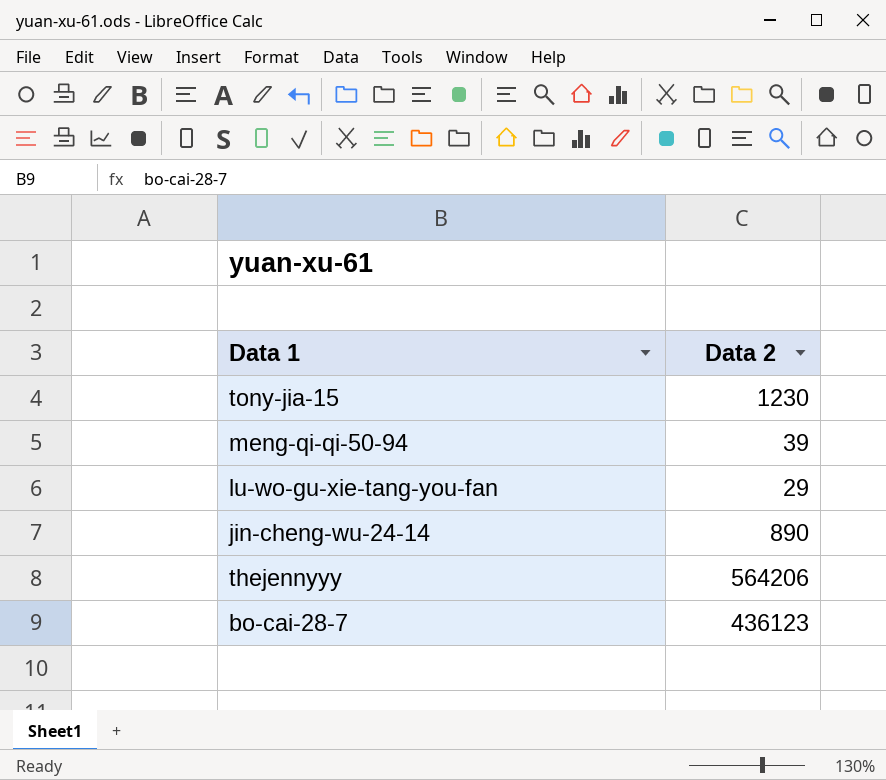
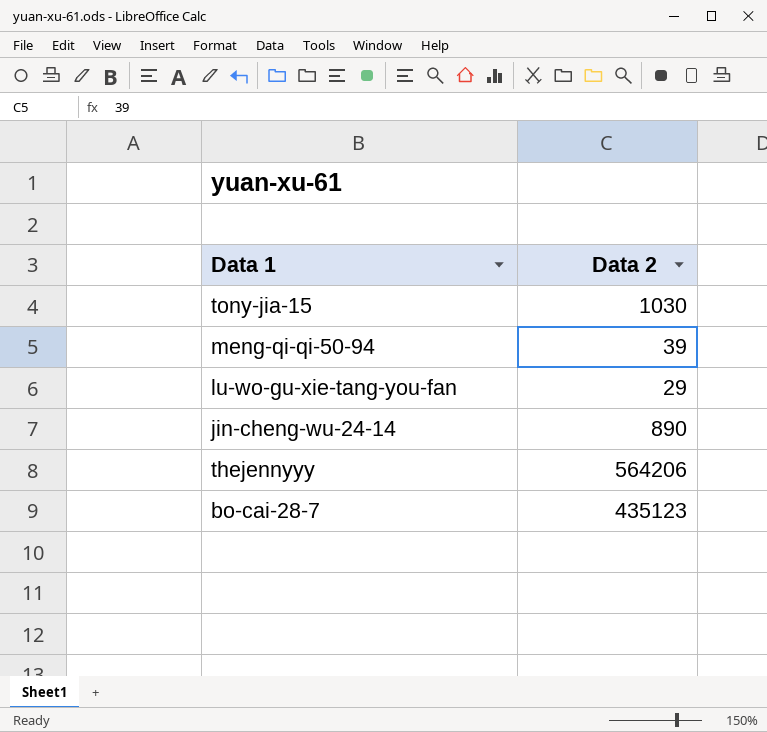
tony-jia-15 | Data 2: 1230 -> 1030
bo-cai-28-7 | Data 2: 436123 -> 435123

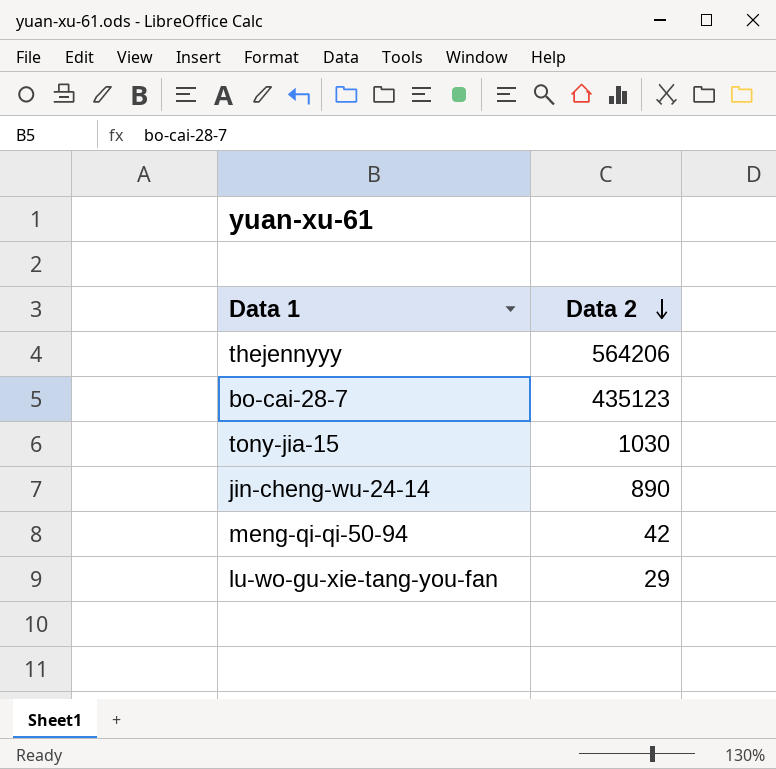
row order: none -> Data 2 descending
meng-qi-qi-50-94 | Data 2: 39 -> 42

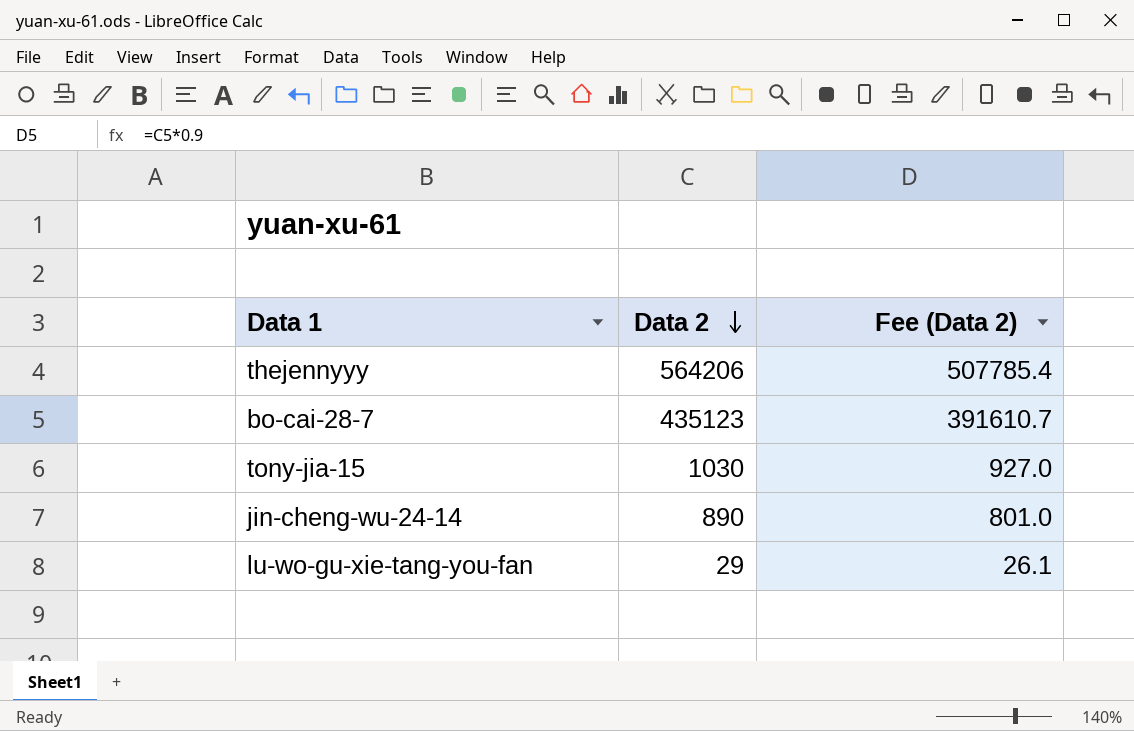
column Fee (Data 2) | formula: none -> [Data 2] * 0.9
row meng-qi-qi-50-94: 42 -> none

